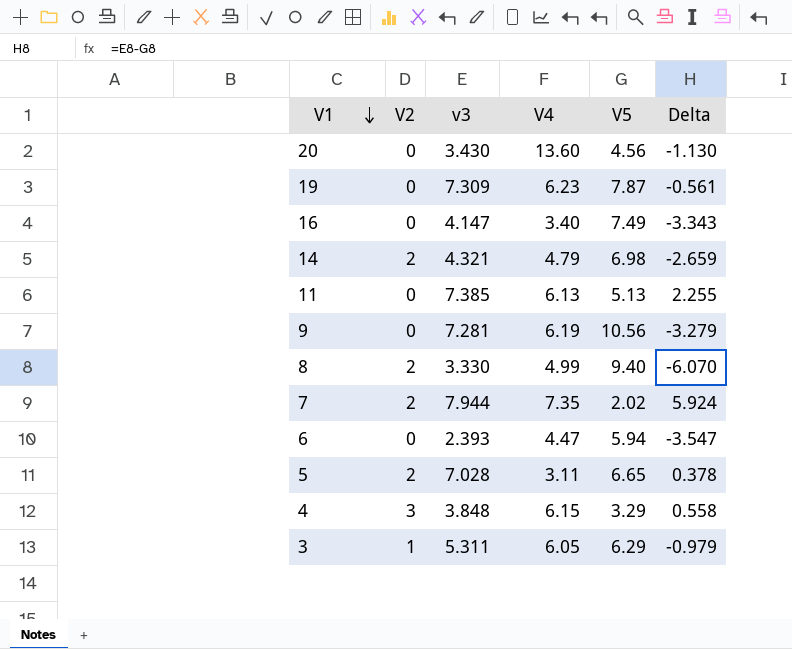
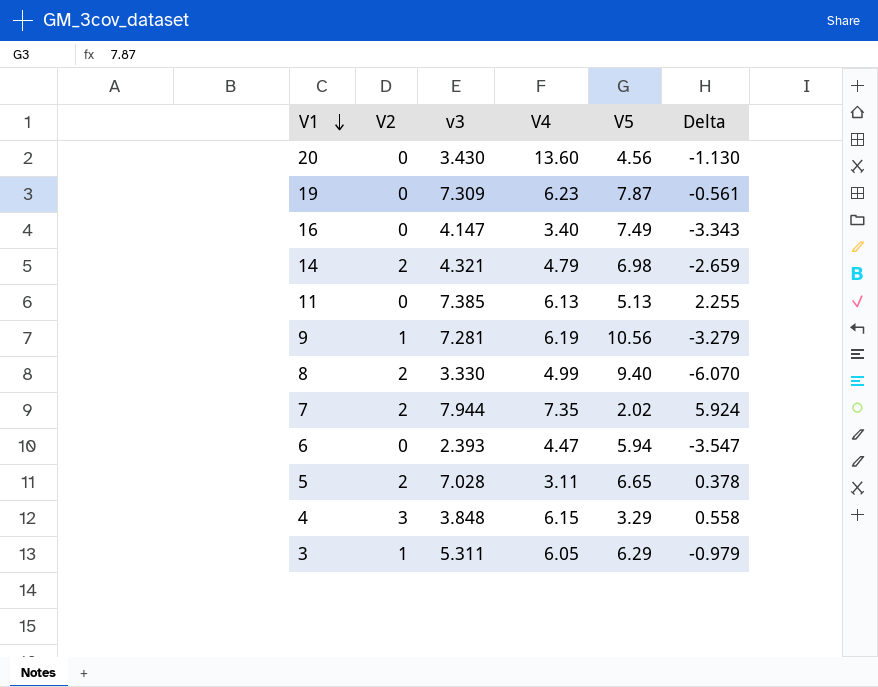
9 | V2: 0 -> 1

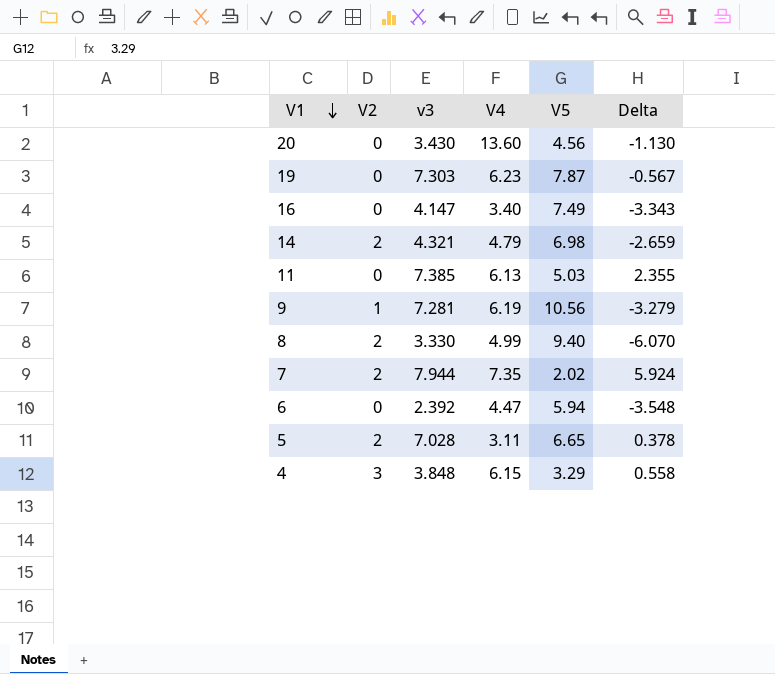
row 3: 1 | 5.311 | 6.05 | 6.29 | -0.979 -> none
19 | v3: 7.309 -> 7.303
19 | Delta: -0.561 -> -0.567
11 | V5: 5.13 -> 5.03
11 | Delta: 2.255 -> 2.355
6 | v3: 2.393 -> 2.392
6 | Delta: -3.547 -> -3.548

